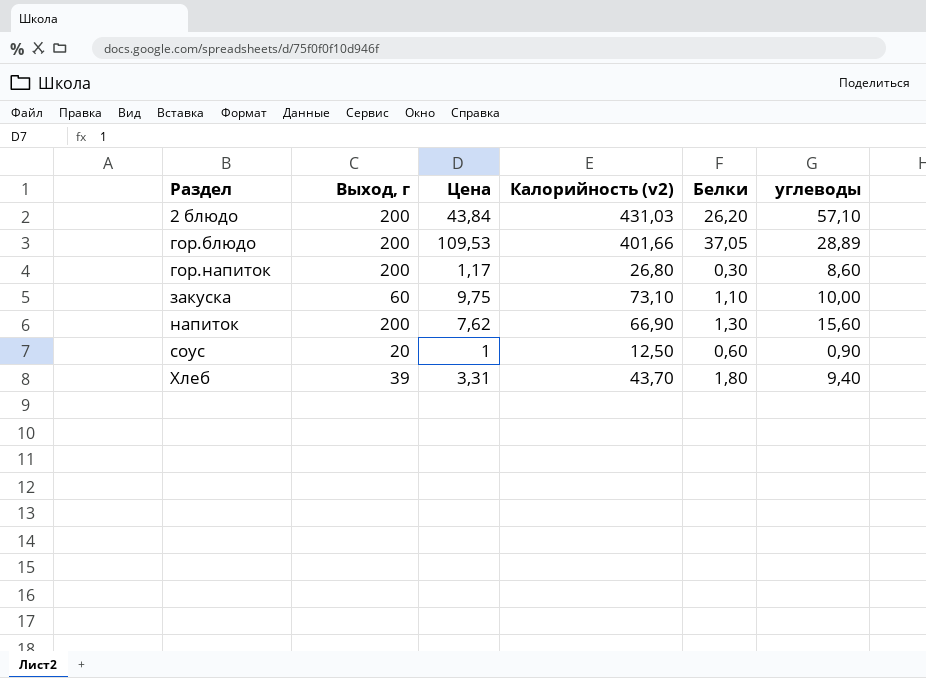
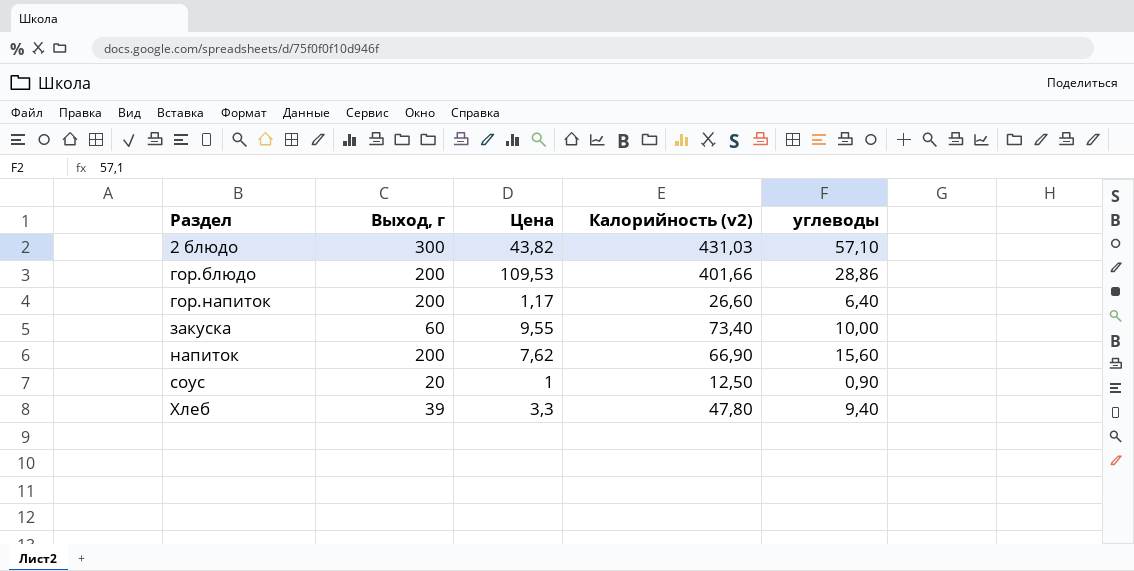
column Белки | position: 5 -> none
2 блюдо | Выход, г: 200 -> 300
2 блюдо | Цена: 43,84 -> 43,82
гор.блюдо | углеводы: 28,89 -> 28,86
гор.напиток | Калорийность (v2): 26,80 -> 26,60
гор.напиток | углеводы: 8,60 -> 6,40
закуска | Цена: 9,75 -> 9,55
закуска | Калорийность (v2): 73,10 -> 73,40
Хлеб | Цена: 3,31 -> 3,3
Хлеб | Калорийность (v2): 43,70 -> 47,80

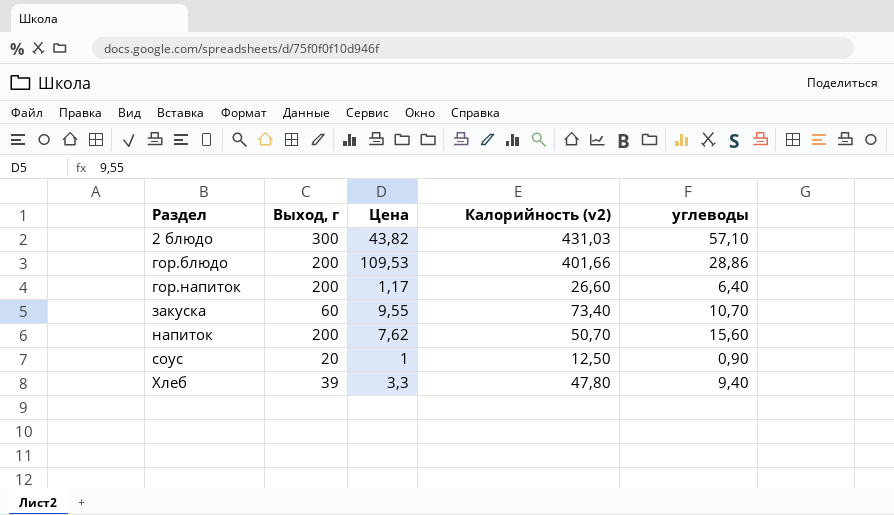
закуска | углеводы: 10,00 -> 10,70
напиток | Калорийность (v2): 66,90 -> 50,70

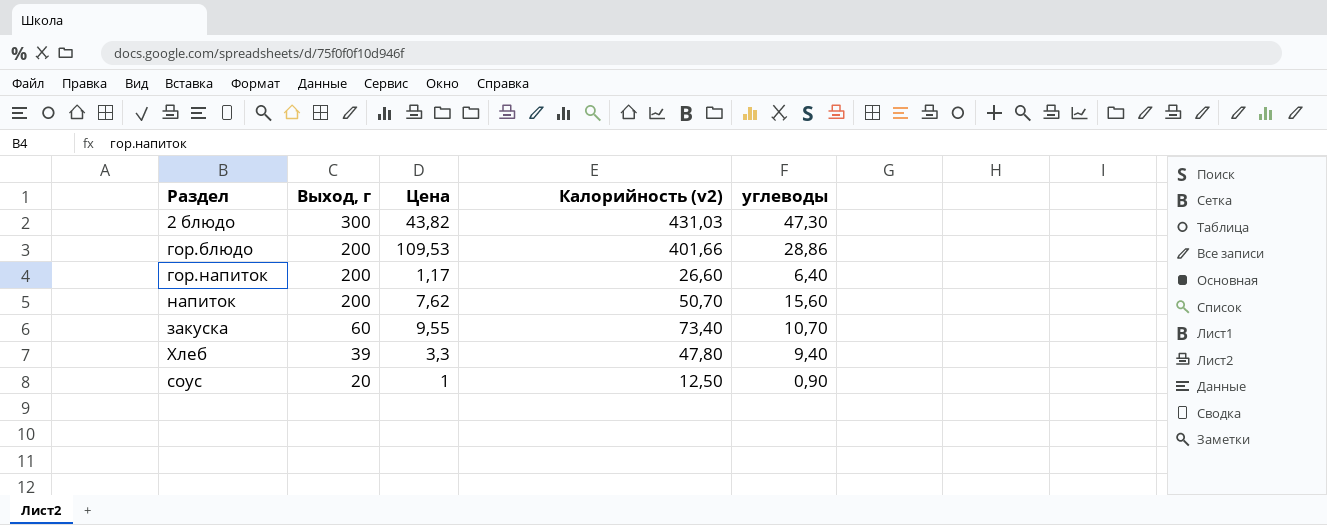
row order: Раздел ascending -> Выход, г descending
2 блюдо | углеводы: 57,10 -> 47,30

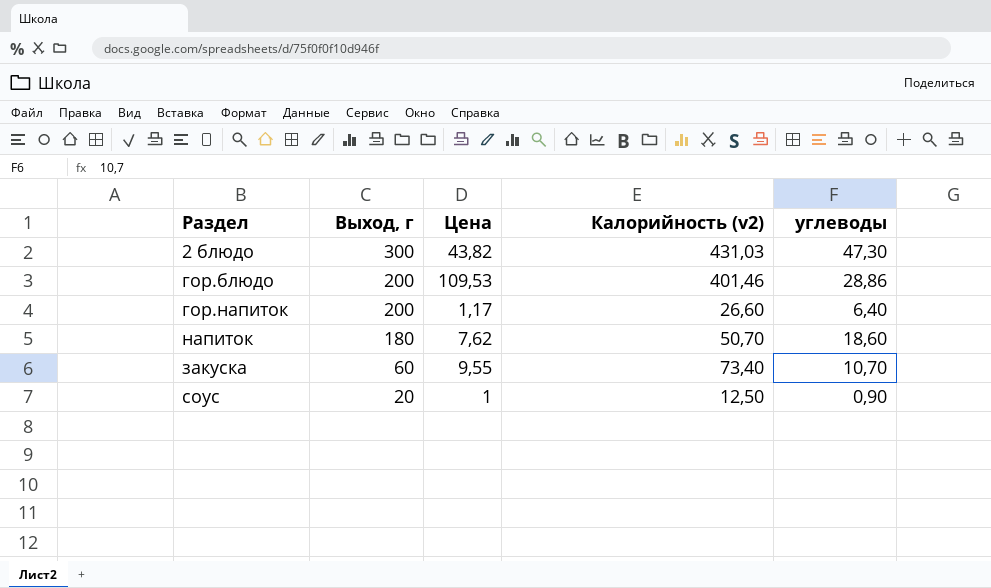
row Хлеб: 39 | 3,3 | 47,80 | 9,40 -> none
гор.блюдо | Калорийность (v2): 401,66 -> 401,46
напиток | Выход, г: 200 -> 180
напиток | углеводы: 15,60 -> 18,60

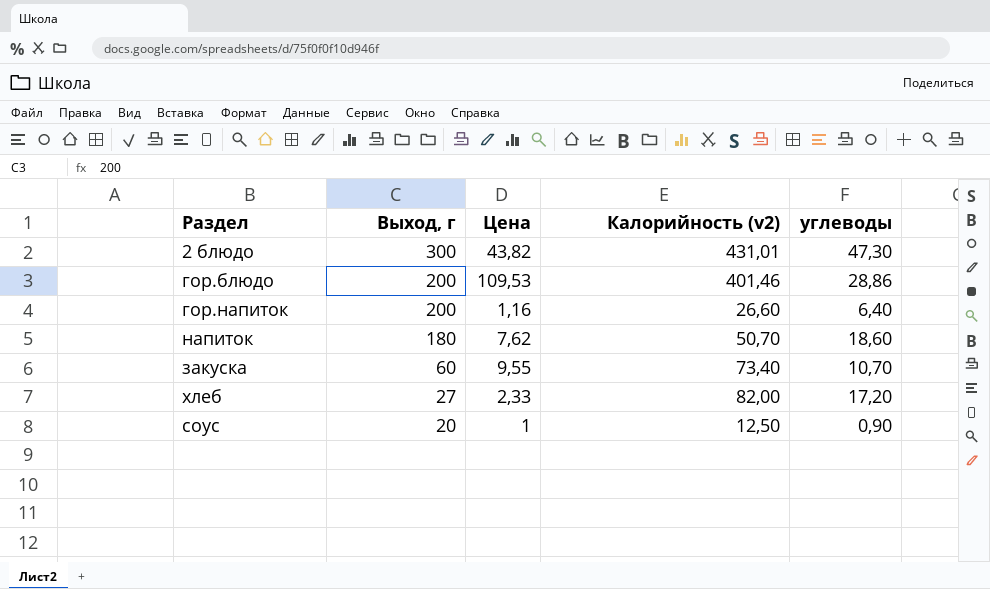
2 блюдо | Калорийность (v2): 431,03 -> 431,01
гор.напиток | Цена: 1,17 -> 1,16
row хлеб: none -> 27 | 2,33 | 82,00 | 17,20

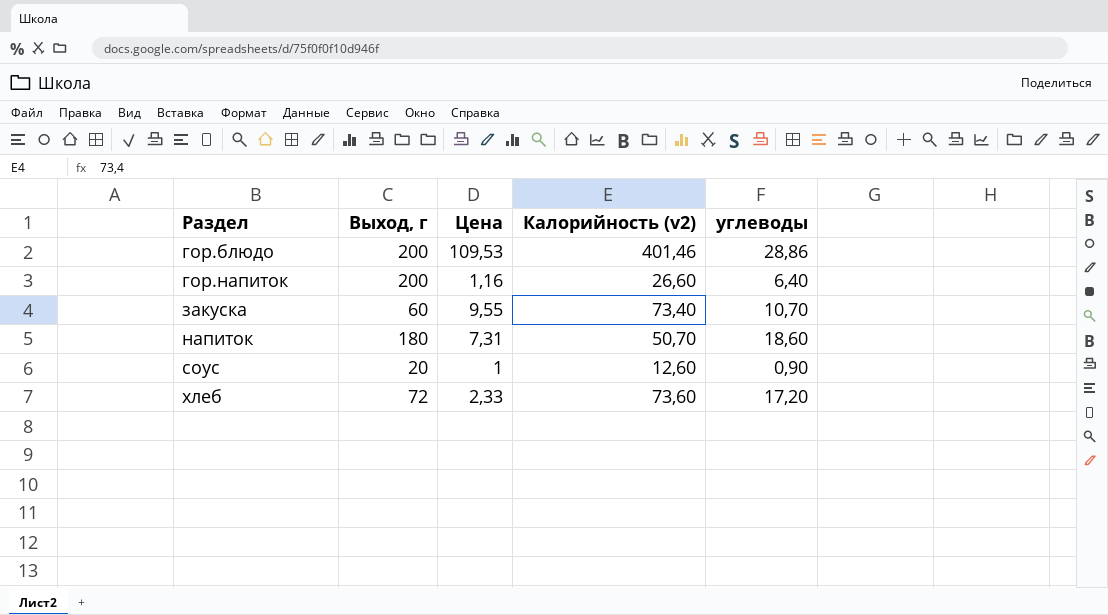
row order: Выход, г descending -> Раздел ascending
row 2 блюдо: 300 | 43,82 | 431,01 | 47,30 -> none
напиток | Цена: 7,62 -> 7,31
соус | Калорийность (v2): 12,50 -> 12,60
хлеб | Выход, г: 27 -> 72
хлеб | Калорийность (v2): 82,00 -> 73,60

